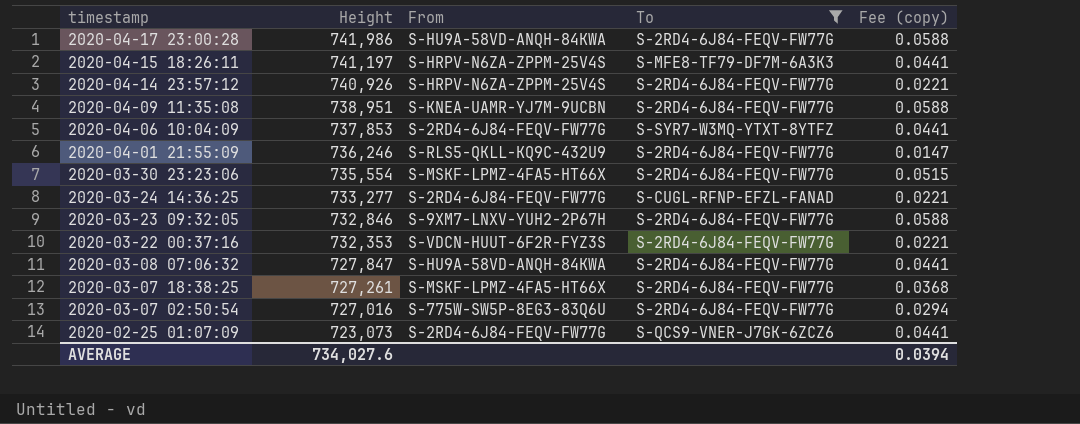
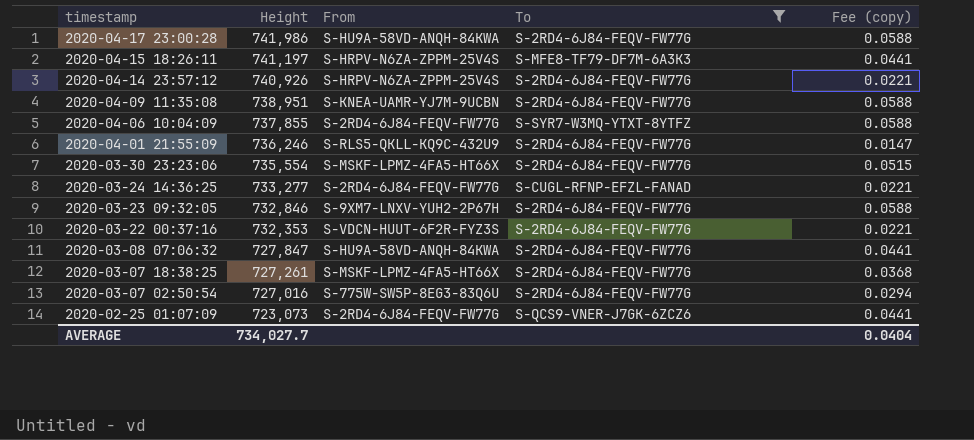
2020-04-06 10:04:09 | Height: 737,853 -> 737,855
2020-04-06 10:04:09 | Fee (copy): 0.0441 -> 0.0588
AVERAGE | Height: 734,027.6 -> 734,027.7
AVERAGE | Fee (copy): 0.0394 -> 0.0404

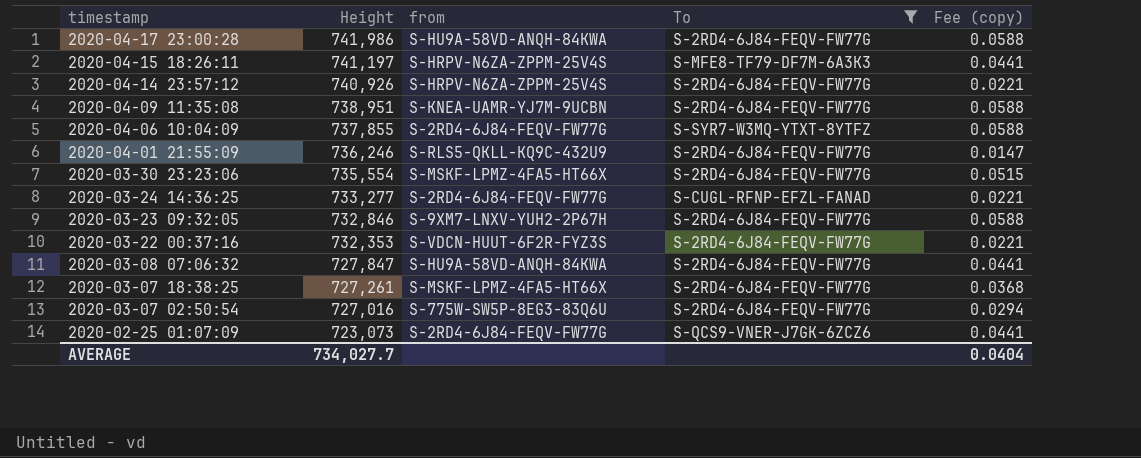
column name: From -> from

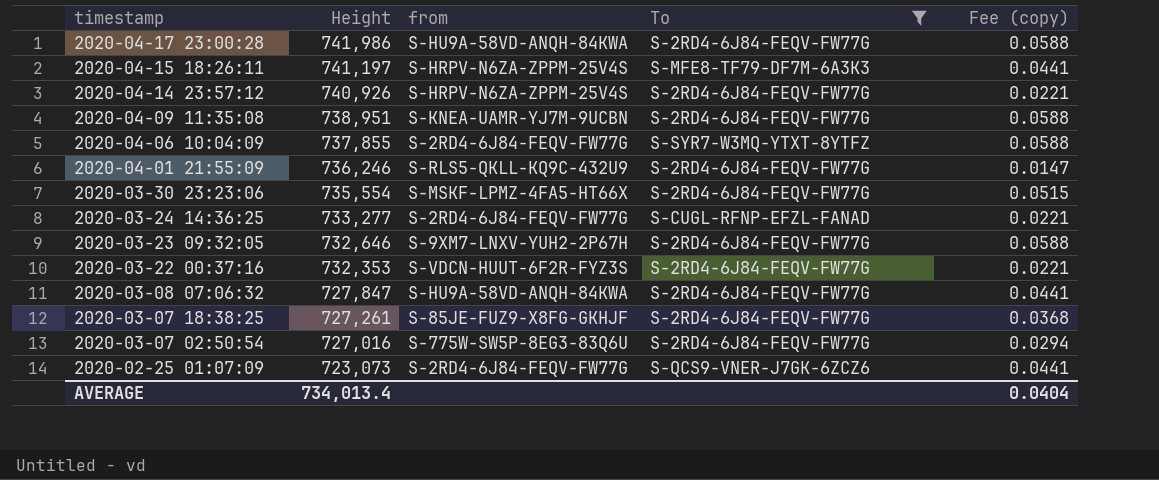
2020-03-23 09:32:05 | Height: 732,846 -> 732,646
2020-03-07 18:38:25 | from: S-MSKF-LPMZ-4FA5-HT66X -> S-85JE-FUZ9-X8FG-GKHJF
AVERAGE | Height: 734,027.7 -> 734,013.4

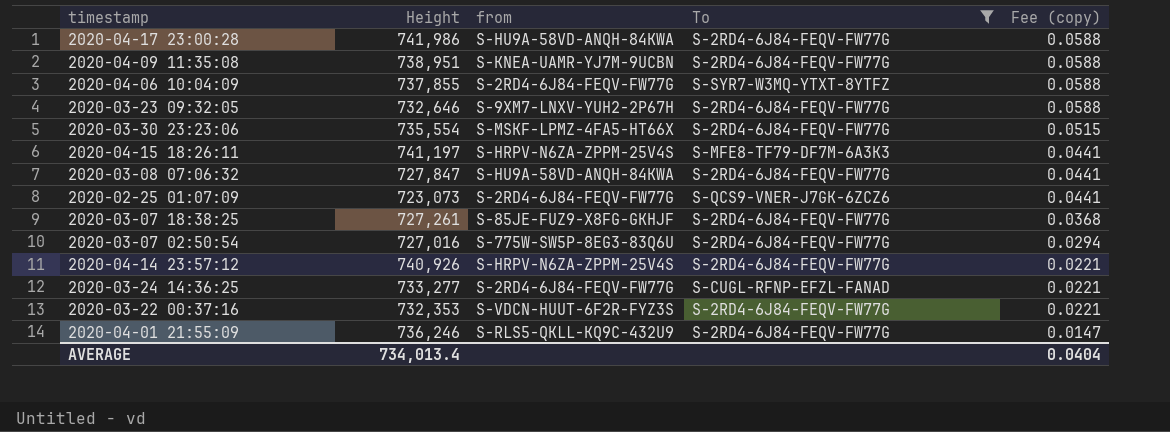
row order: timestamp descending -> Fee (copy) descending

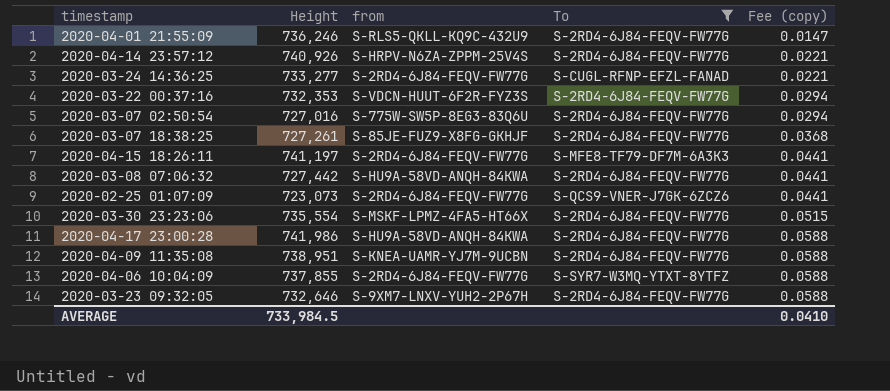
row order: Fee (copy) descending -> Fee (copy) ascending
2020-03-22 00:37:16 | Fee (copy): 0.0221 -> 0.0294
2020-04-15 18:26:11 | from: S-HRPV-N6ZA-ZPPM-25V4S -> S-2RD4-6J84-FEQV-FW77G
2020-03-08 07:06:32 | Height: 727,847 -> 727,442
AVERAGE | Height: 734,013.4 -> 733,984.5
AVERAGE | Fee (copy): 0.0404 -> 0.0410

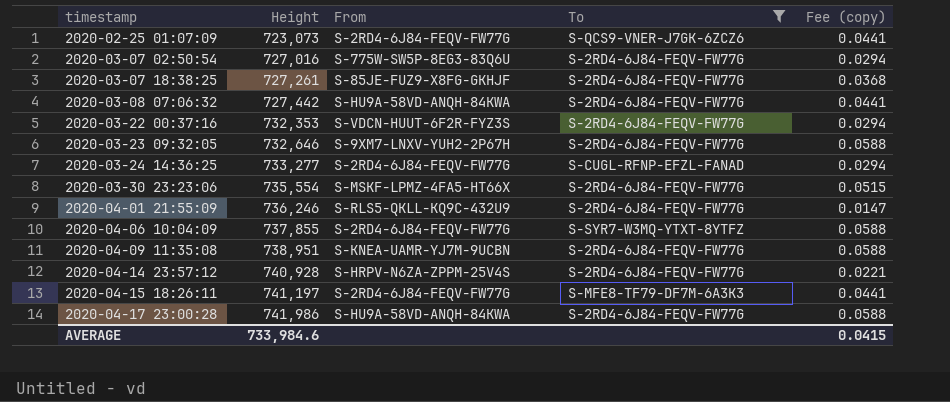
row order: Fee (copy) ascending -> timestamp ascending
column name: from -> From
2020-03-24 14:36:25 | Fee (copy): 0.0221 -> 0.0294
2020-04-14 23:57:12 | Height: 740,926 -> 740,928
AVERAGE | Height: 733,984.5 -> 733,984.6
AVERAGE | Fee (copy): 0.0410 -> 0.0415

